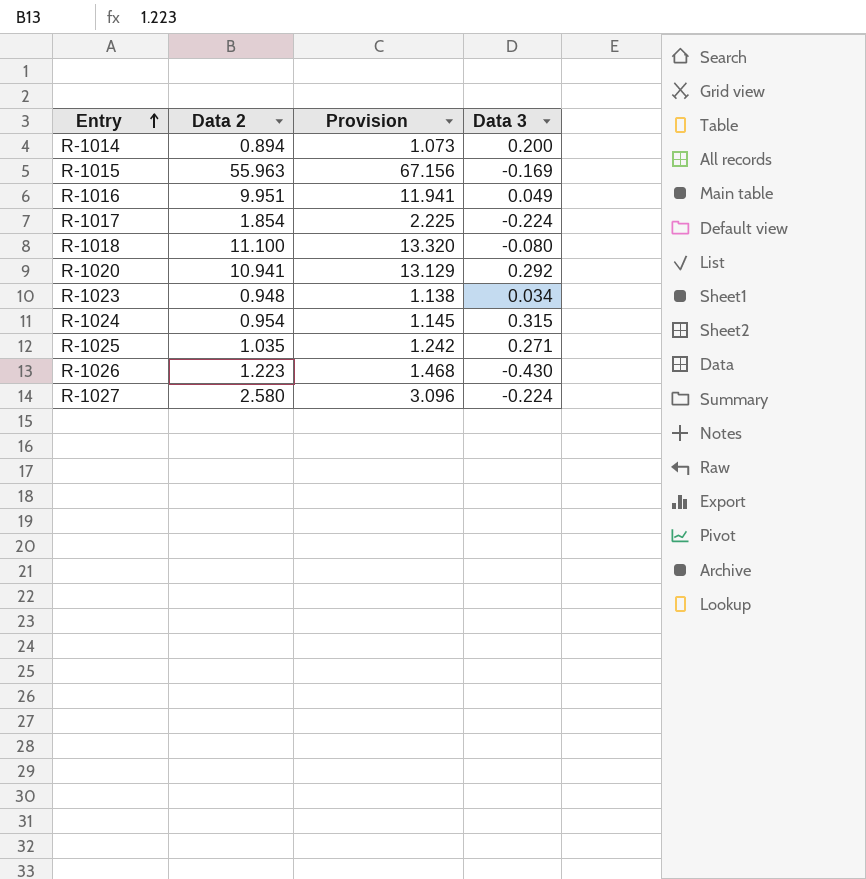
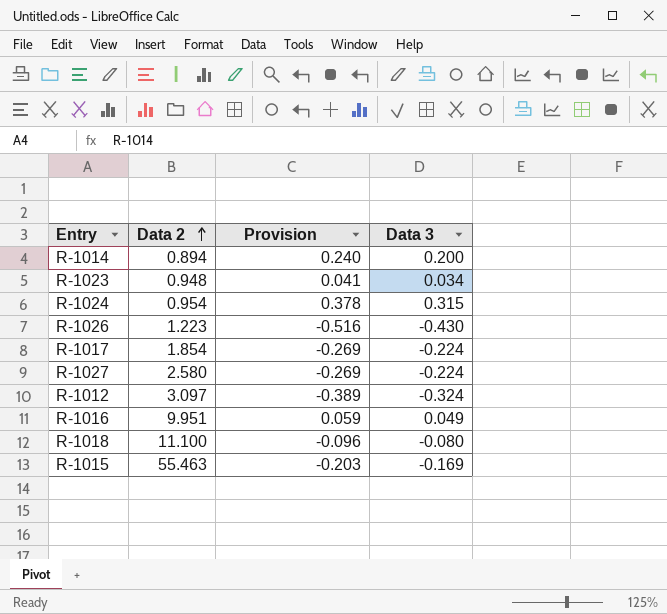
row order: Entry ascending -> Data 2 ascending
column Provision | formula: [Data 2] * 1.2 -> [Data 3] * 1.2
row R-1020: 10.941 | 13.129 | 0.292 -> none
row R-1025: 1.035 | 1.242 | 0.271 -> none
row R-1012: none -> 3.097 | -0.389 | -0.324
R-1015 | Data 2: 55.963 -> 55.463

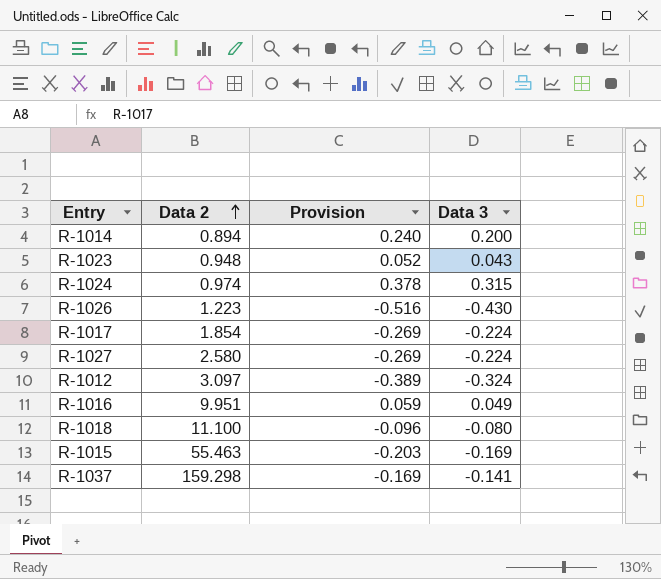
R-1023 | Provision: 0.041 -> 0.052
R-1023 | Data 3: 0.034 -> 0.043
R-1024 | Data 2: 0.954 -> 0.974
row R-1037: none -> 159.298 | -0.169 | -0.141

